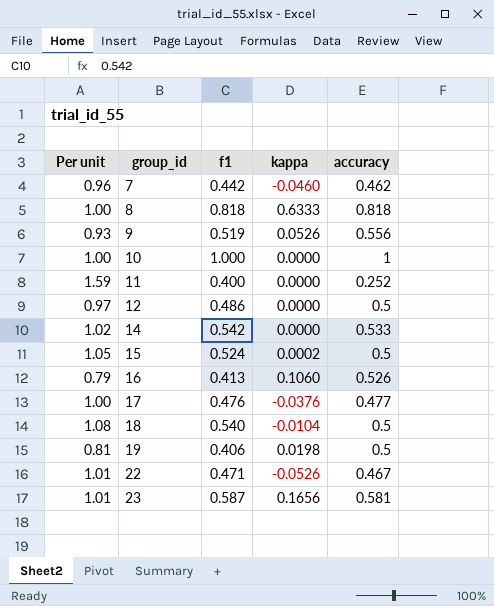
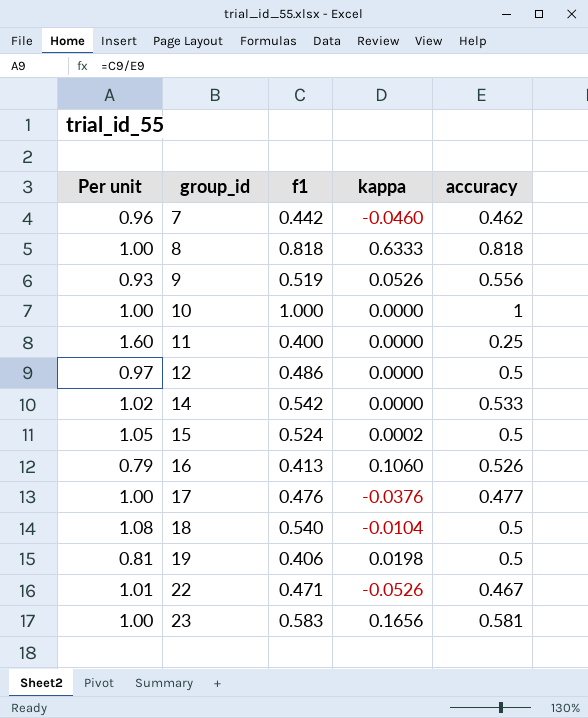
11 | Per unit: 1.59 -> 1.60
11 | accuracy: 0.252 -> 0.25
23 | Per unit: 1.01 -> 1.00
23 | f1: 0.587 -> 0.583

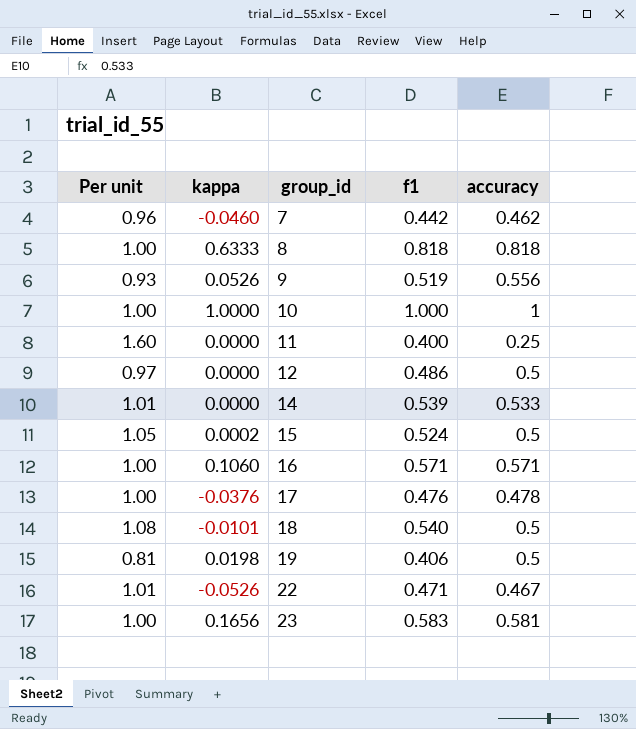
column kappa | position: 4 -> 2
10 | kappa: 0.0000 -> 1.0000
14 | Per unit: 1.02 -> 1.01
14 | f1: 0.542 -> 0.539
16 | Per unit: 0.79 -> 1.00
16 | f1: 0.413 -> 0.571
16 | accuracy: 0.526 -> 0.571
17 | accuracy: 0.477 -> 0.478
18 | kappa: -0.0104 -> -0.0101

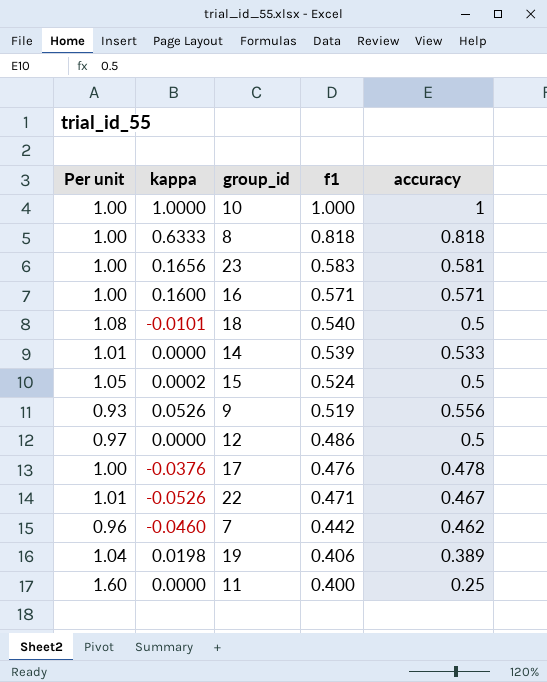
row order: group_id ascending -> f1 descending
16 | kappa: 0.1060 -> 0.1600
19 | Per unit: 0.81 -> 1.04
19 | accuracy: 0.5 -> 0.389

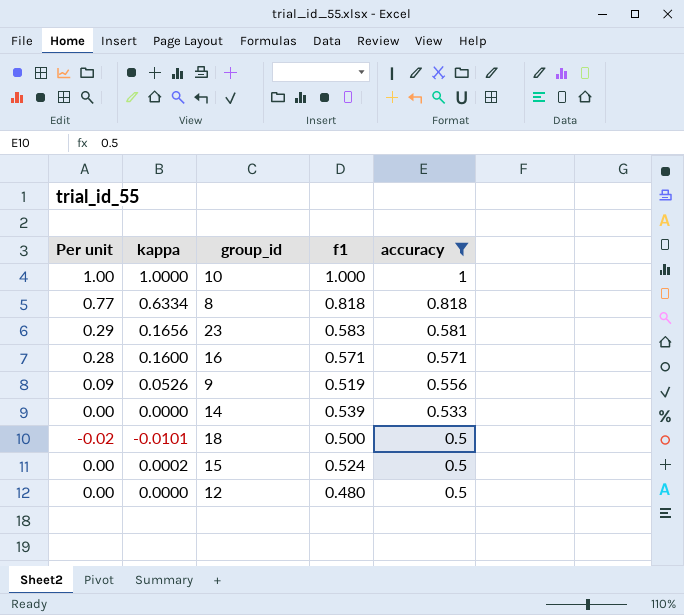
filter: none -> accuracy >= 0.5
row order: f1 descending -> accuracy descending
column Per unit | formula: [f1] / [accuracy] -> [kappa] / [accuracy]
8 | kappa: 0.6333 -> 0.6334
18 | f1: 0.540 -> 0.500
12 | f1: 0.486 -> 0.480

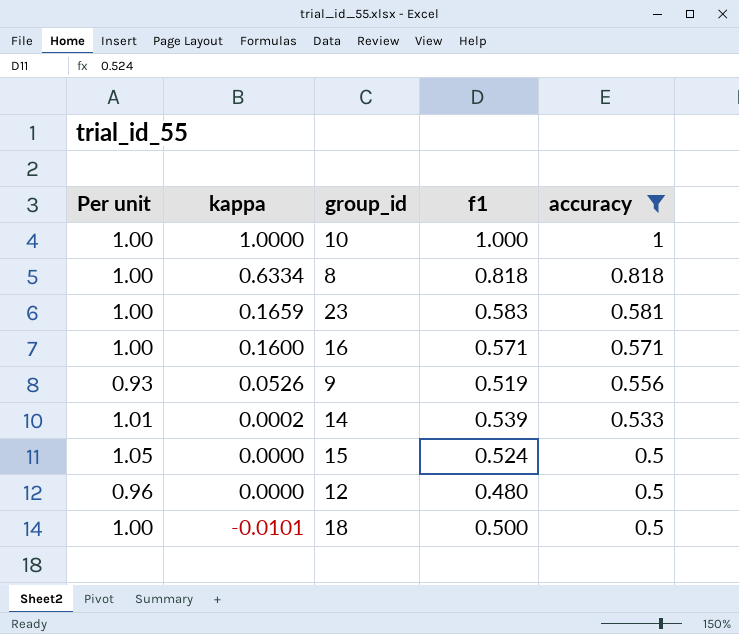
row order: accuracy descending -> kappa descending
column Per unit | formula: [kappa] / [accuracy] -> [f1] / [accuracy]
23 | kappa: 0.1656 -> 0.1659
14 | kappa: 0.0000 -> 0.0002
15 | kappa: 0.0002 -> 0.0000

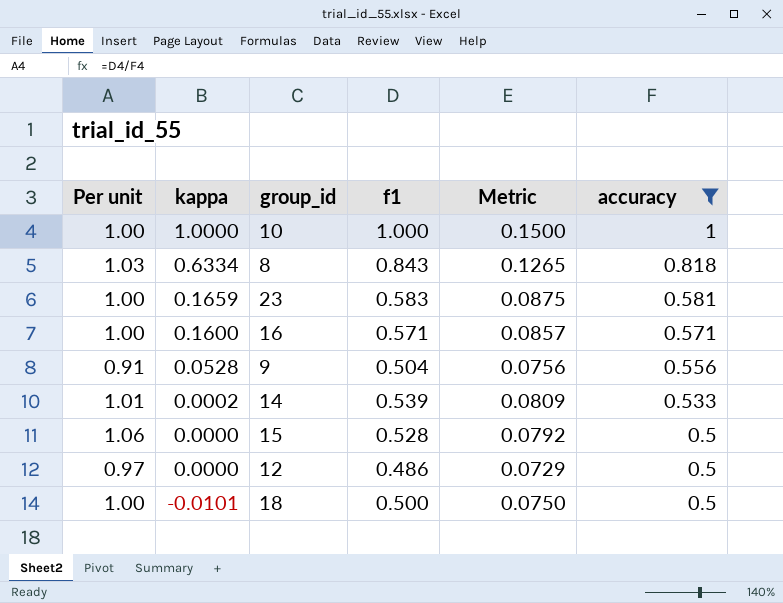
column Metric | formula: none -> [f1] * 0.15
8 | Per unit: 1.00 -> 1.03
8 | f1: 0.818 -> 0.843
9 | Per unit: 0.93 -> 0.91
9 | kappa: 0.0526 -> 0.0528
9 | f1: 0.519 -> 0.504
15 | Per unit: 1.05 -> 1.06
15 | f1: 0.524 -> 0.528
12 | Per unit: 0.96 -> 0.97
12 | f1: 0.480 -> 0.486

